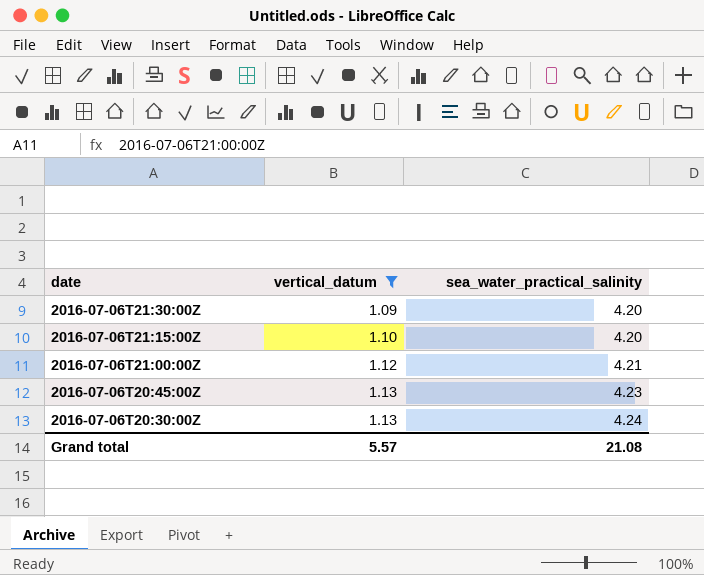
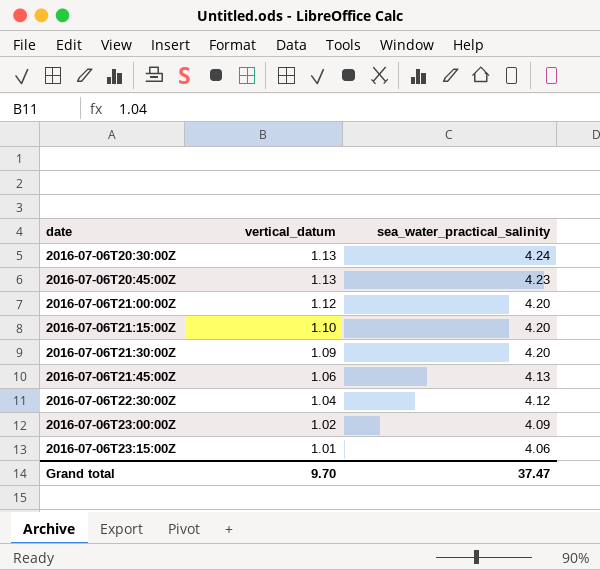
filter: vertical_datum >= 1.09 -> none
row order: date descending -> date ascending
2016-07-06T21:00:00Z | sea_water_practical_salinity: 4.21 -> 4.20
Grand total | vertical_datum: 5.57 -> 9.70
Grand total | sea_water_practical_salinity: 21.08 -> 37.47

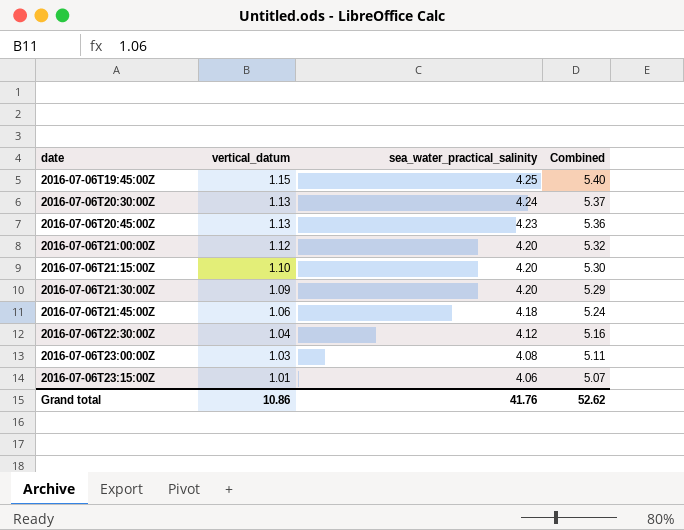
column Combined | formula: none -> [vertical_datum] + [sea_water_practical_salinity]
row 2016-07-06T19:45:00Z: none -> 1.15 | 4.25 | 5.40
2016-07-06T21:45:00Z | sea_water_practical_salinity: 4.13 -> 4.18
2016-07-06T23:00:00Z | vertical_datum: 1.02 -> 1.03
2016-07-06T23:00:00Z | sea_water_practical_salinity: 4.09 -> 4.08
Grand total | vertical_datum: 9.70 -> 10.86
Grand total | sea_water_practical_salinity: 37.47 -> 41.76

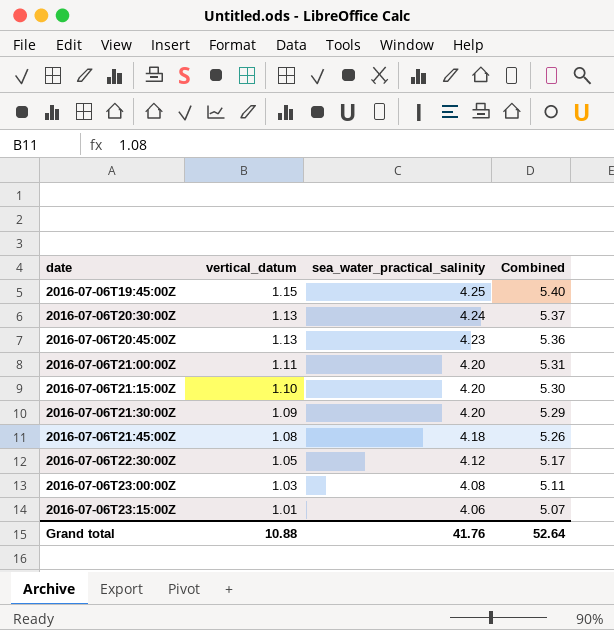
2016-07-06T21:00:00Z | vertical_datum: 1.12 -> 1.11
2016-07-06T21:00:00Z | Combined: 5.32 -> 5.31
2016-07-06T21:45:00Z | vertical_datum: 1.06 -> 1.08
2016-07-06T21:45:00Z | Combined: 5.24 -> 5.26
2016-07-06T22:30:00Z | vertical_datum: 1.04 -> 1.05
2016-07-06T22:30:00Z | Combined: 5.16 -> 5.17
Grand total | vertical_datum: 10.86 -> 10.88
Grand total | Combined: 52.62 -> 52.64

